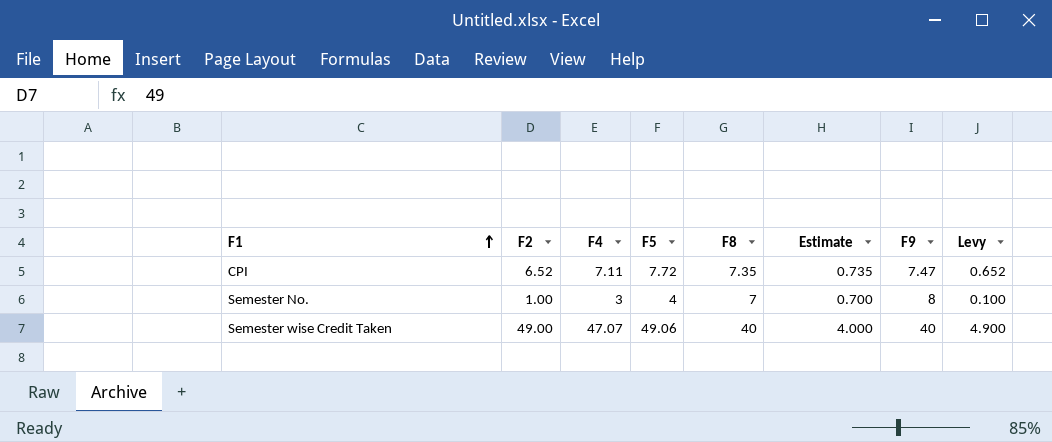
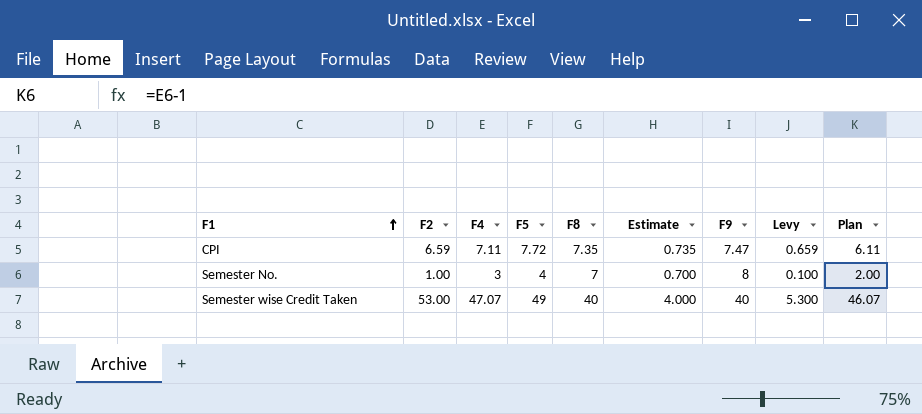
column Plan | formula: none -> [F4] - 1
CPI | F2: 6.52 -> 6.59
CPI | Levy: 0.652 -> 0.659
Semester wise Credit Taken | F2: 49.00 -> 53.00
Semester wise Credit Taken | F5: 49.06 -> 49
Semester wise Credit Taken | Levy: 4.900 -> 5.300

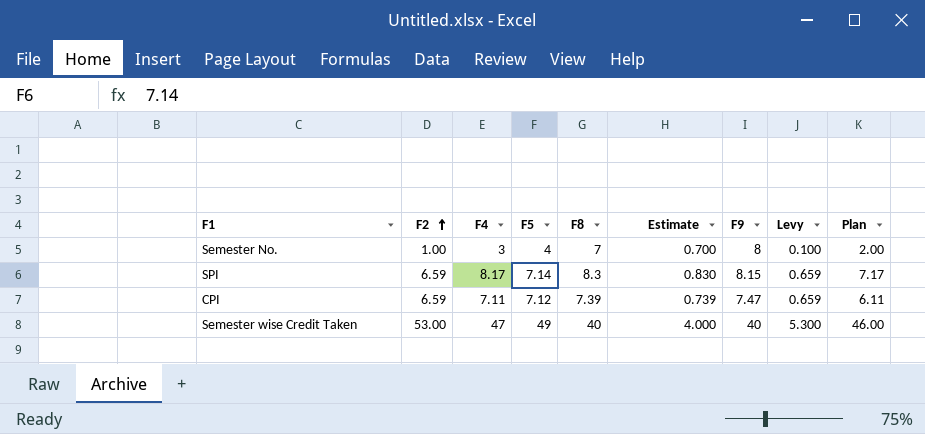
row order: F1 ascending -> F2 ascending
row SPI: none -> 6.59 | 8.17 | 7.14 | 8.3 | 0.830 | 8.15 | 0.659 | 7.17
CPI | F5: 7.72 -> 7.12
CPI | F8: 7.35 -> 7.39
CPI | Estimate: 0.735 -> 0.739
Semester wise Credit Taken | F4: 47.07 -> 47
Semester wise Credit Taken | Plan: 46.07 -> 46.00

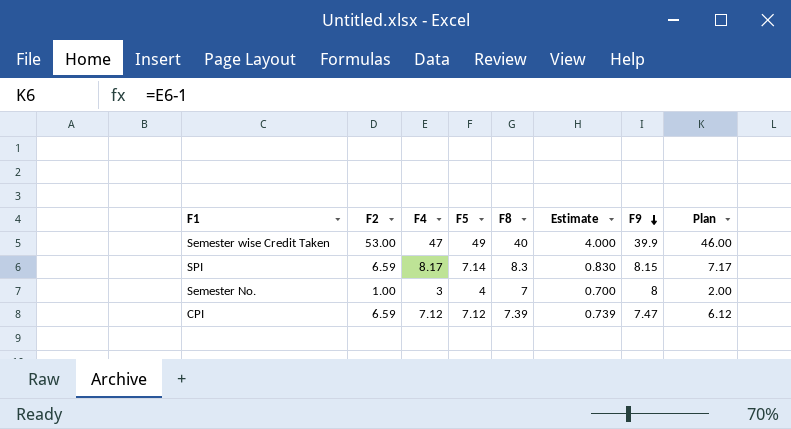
row order: F2 ascending -> F9 descending
column Levy | formula: [F2] * 0.1 -> none
Semester wise Credit Taken | F9: 40 -> 39.9
CPI | F4: 7.11 -> 7.12
CPI | Plan: 6.11 -> 6.12

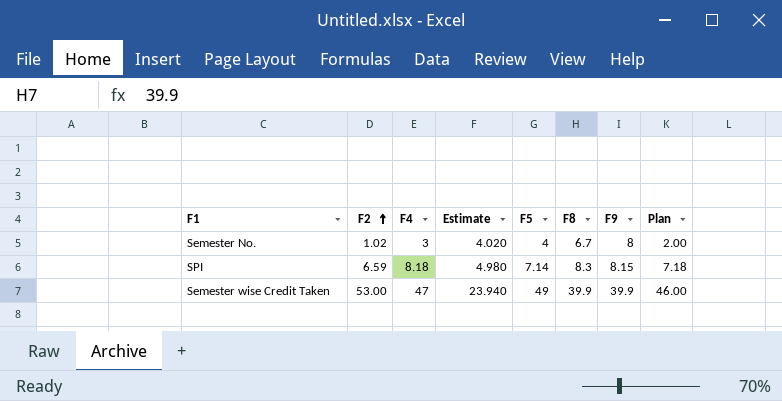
row order: F9 descending -> F2 ascending
column Estimate | formula: [F8] * 0.1 -> [F8] * 0.6
column Estimate | position: 6 -> 4
row CPI: 6.59 | 7.12 | 7.12 | 7.39 | 0.739 | 7.47 | 6.12 -> none
Semester No. | F2: 1.00 -> 1.02
Semester No. | F8: 7 -> 6.7
SPI | F4: 8.17 -> 8.18
SPI | Plan: 7.17 -> 7.18
Semester wise Credit Taken | F8: 40 -> 39.9

